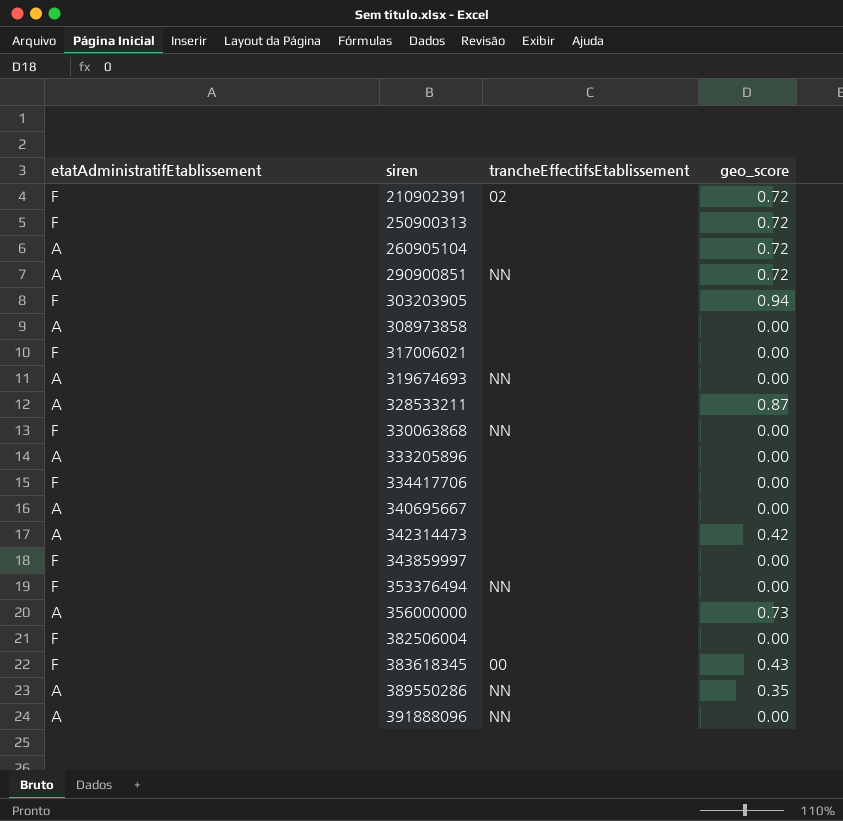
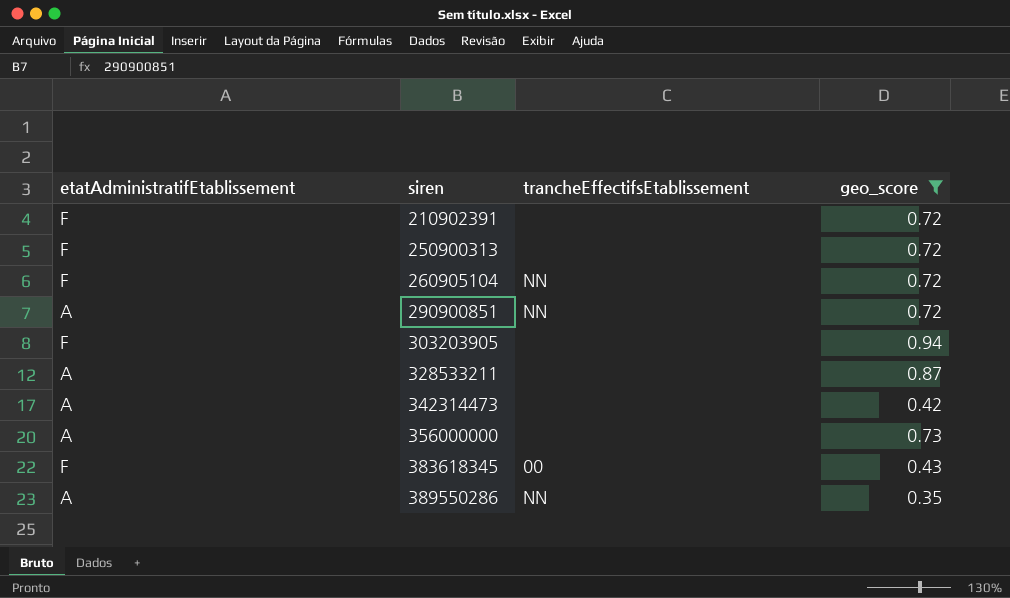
filter: none -> geo_score != 0.00
210902391 | trancheEffectifsEtablissement: 02 -> none
260905104 | etatAdministratifEtablissement: A -> F
260905104 | trancheEffectifsEtablissement: none -> NN

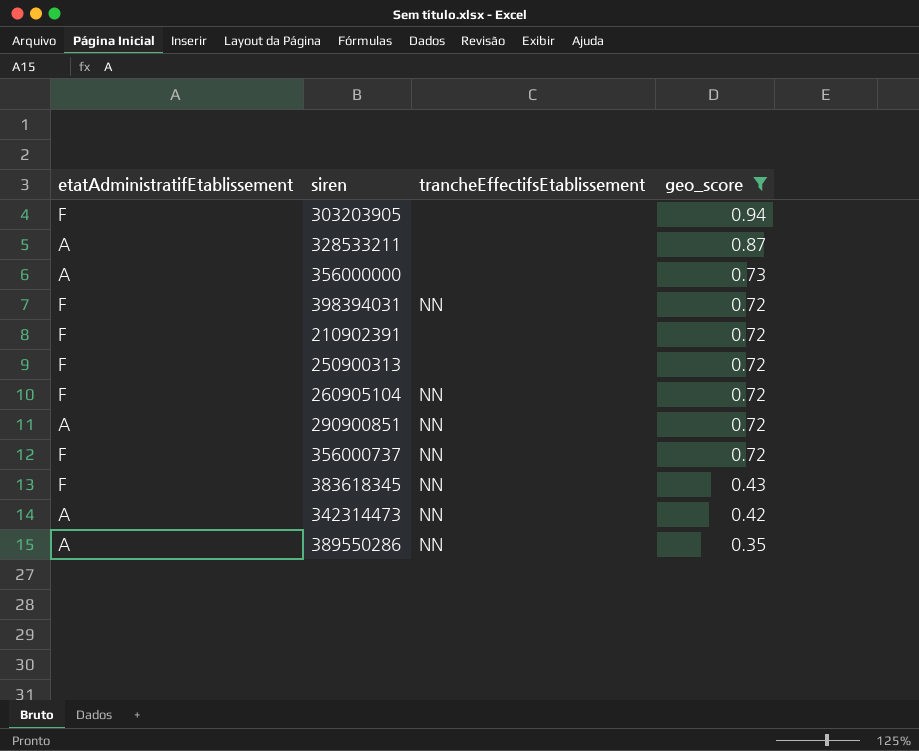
row order: siren ascending -> geo_score descending
row 398394031: none -> F | NN | 0.72
row 356000737: none -> F | NN | 0.72
383618345 | trancheEffectifsEtablissement: 00 -> NN
342314473 | trancheEffectifsEtablissement: none -> NN

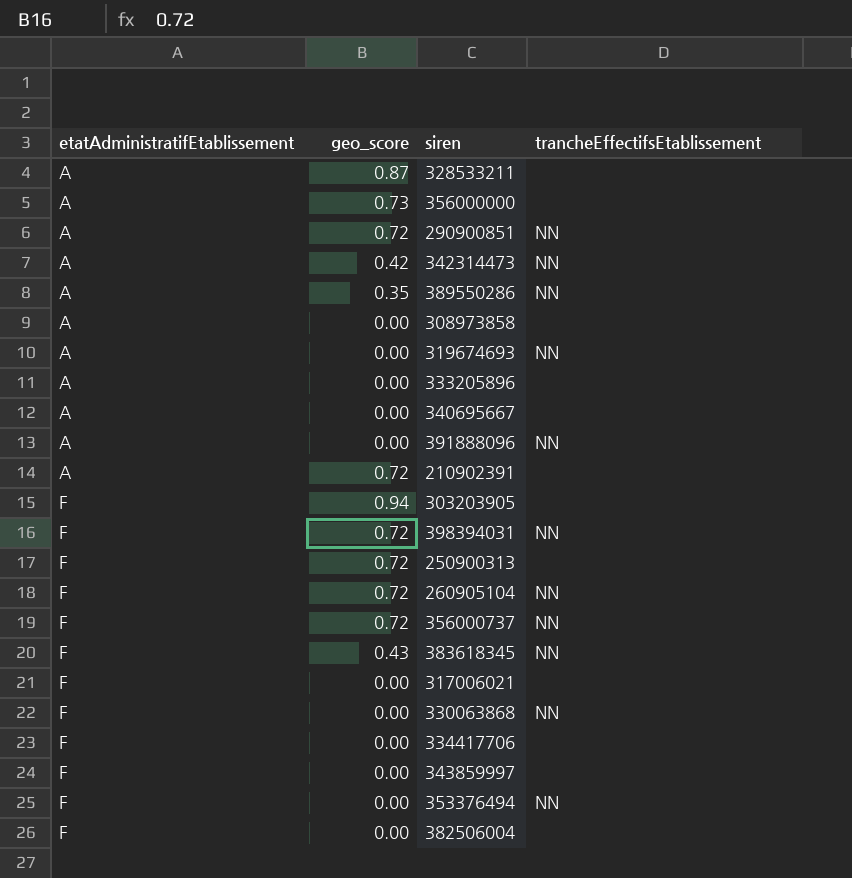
filter: geo_score != 0.00 -> none
row order: geo_score descending -> etatAdministratifEtablissement ascending
column geo_score | position: 4 -> 2
210902391 | etatAdministratifEtablissement: F -> A

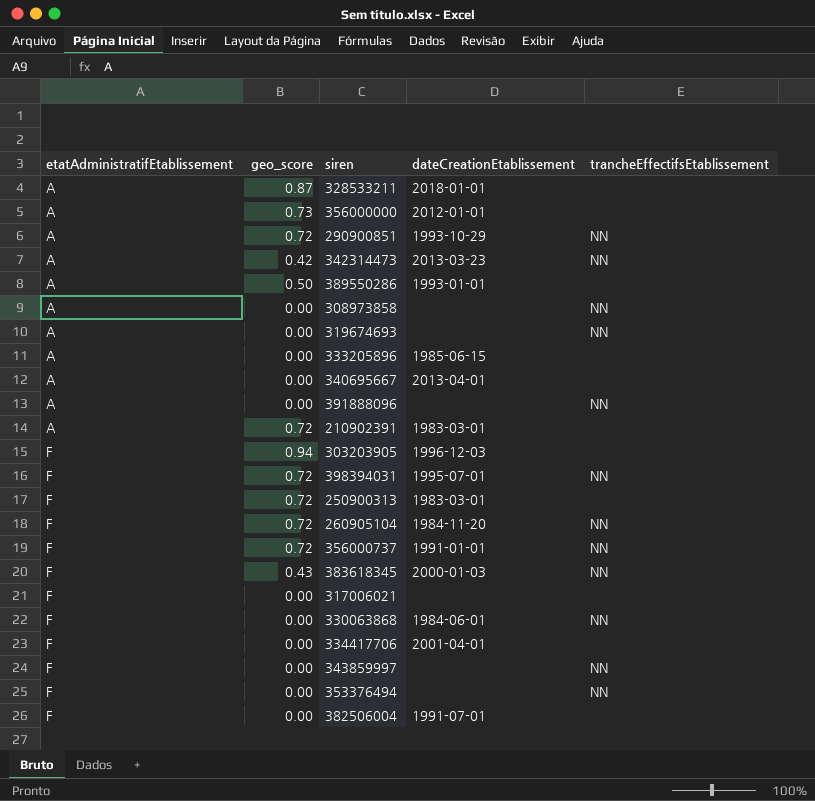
column dateCreationEtablissement | position: none -> 4
389550286 | geo_score: 0.35 -> 0.50
389550286 | trancheEffectifsEtablissement: NN -> none
308973858 | trancheEffectifsEtablissement: none -> NN
343859997 | trancheEffectifsEtablissement: none -> NN

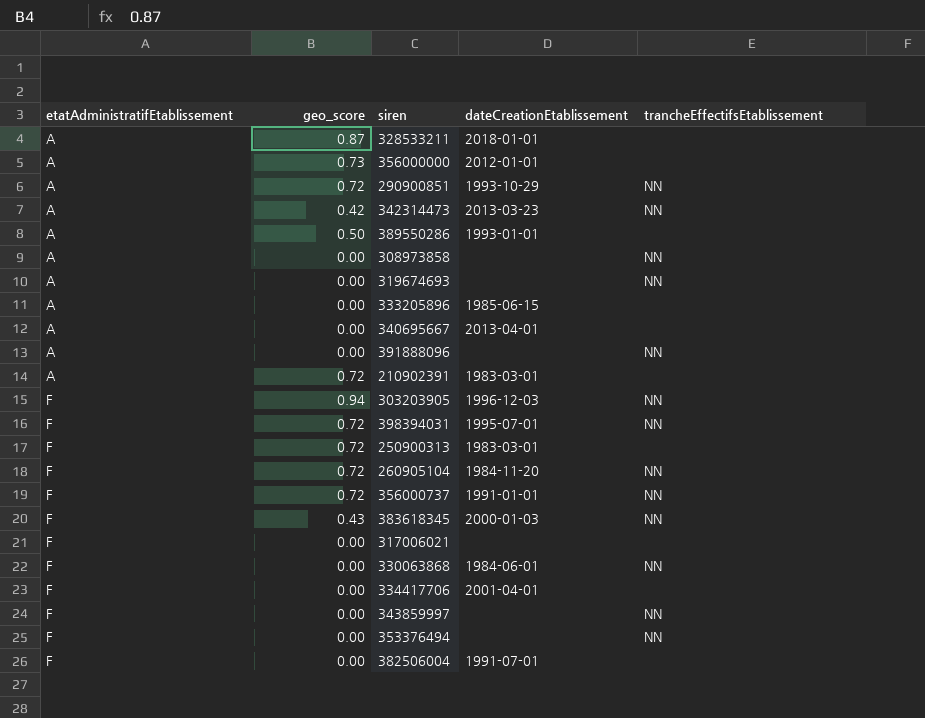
303203905 | trancheEffectifsEtablissement: none -> NN

